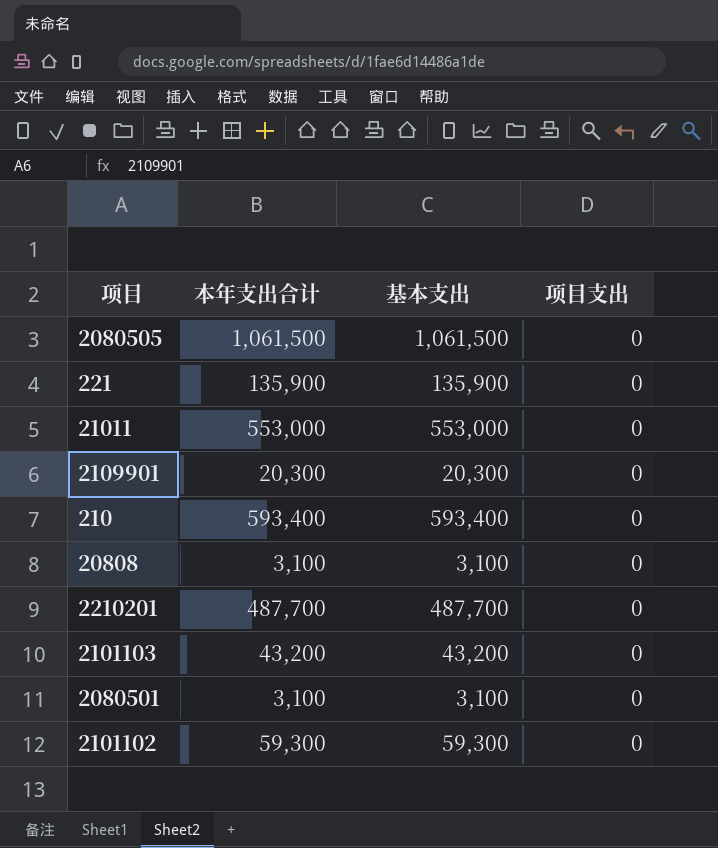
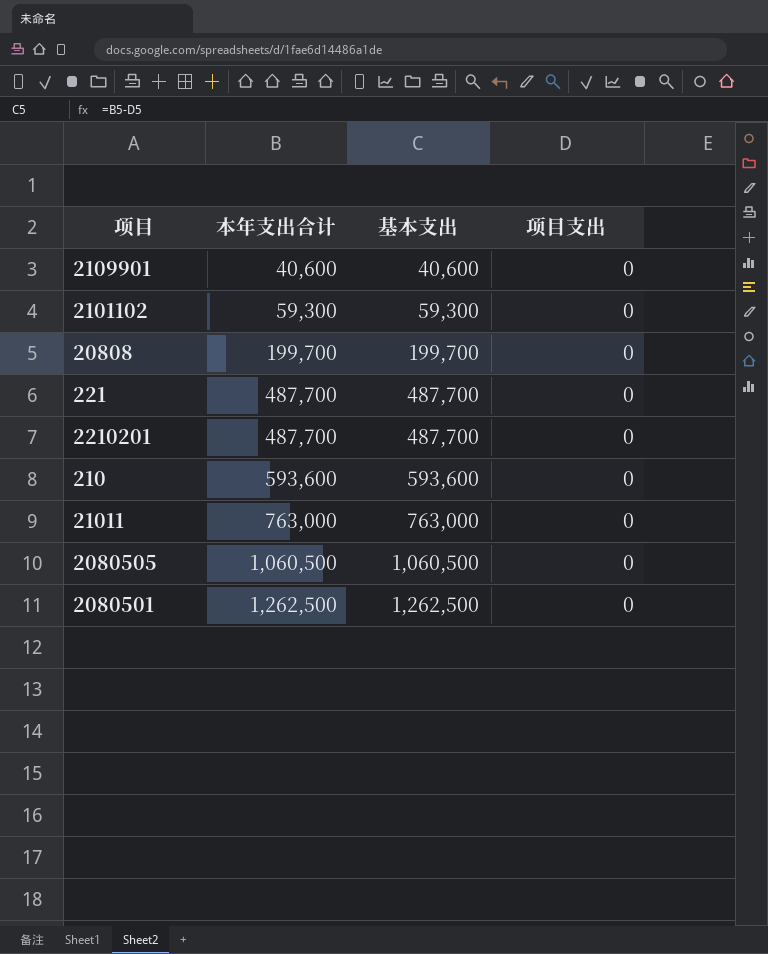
row order: none -> 本年支出合计 ascending
row 2101103: 43,200 | 43,200 | 0 -> none
2109901 | 本年支出合计: 20,300 -> 40,600
2109901 | 基本支出: 20,300 -> 40,600
20808 | 本年支出合计: 3,100 -> 199,700
20808 | 基本支出: 3,100 -> 199,700
221 | 本年支出合计: 135,900 -> 487,700
221 | 基本支出: 135,900 -> 487,700
210 | 本年支出合计: 593,400 -> 593,600
210 | 基本支出: 593,400 -> 593,600
21011 | 本年支出合计: 553,000 -> 763,000
21011 | 基本支出: 553,000 -> 763,000
2080505 | 本年支出合计: 1,061,500 -> 1,060,500
2080505 | 基本支出: 1,061,500 -> 1,060,500
2080501 | 本年支出合计: 3,100 -> 1,262,500
2080501 | 基本支出: 3,100 -> 1,262,500

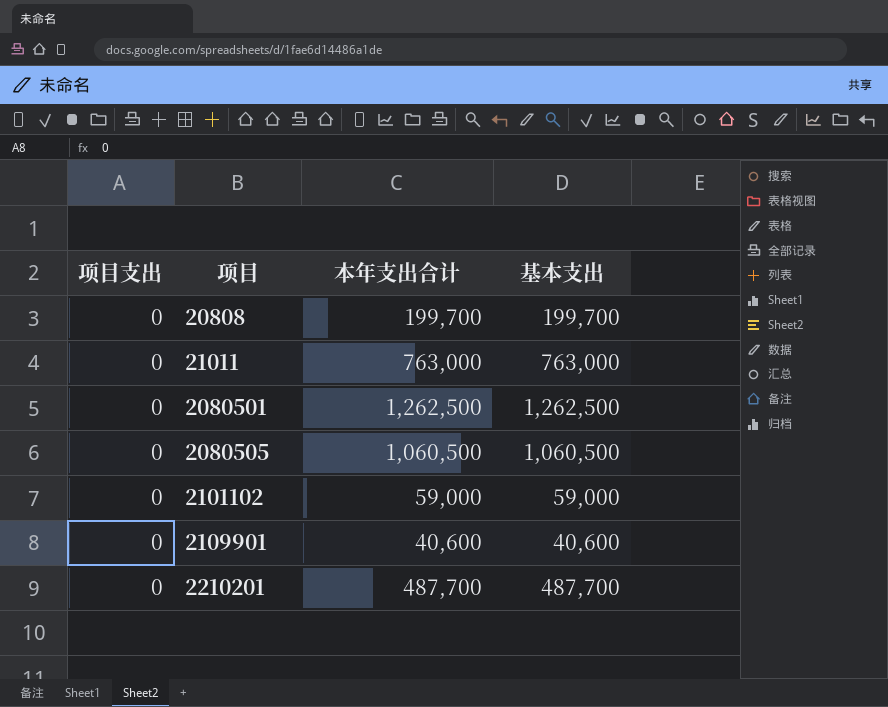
row order: 本年支出合计 ascending -> 项目 ascending
column 项目支出 | position: 4 -> 1
row 221: 487,700 | 487,700 | 0 -> none
row 210: 593,600 | 593,600 | 0 -> none
2101102 | 本年支出合计: 59,300 -> 59,000
2101102 | 基本支出: 59,300 -> 59,000

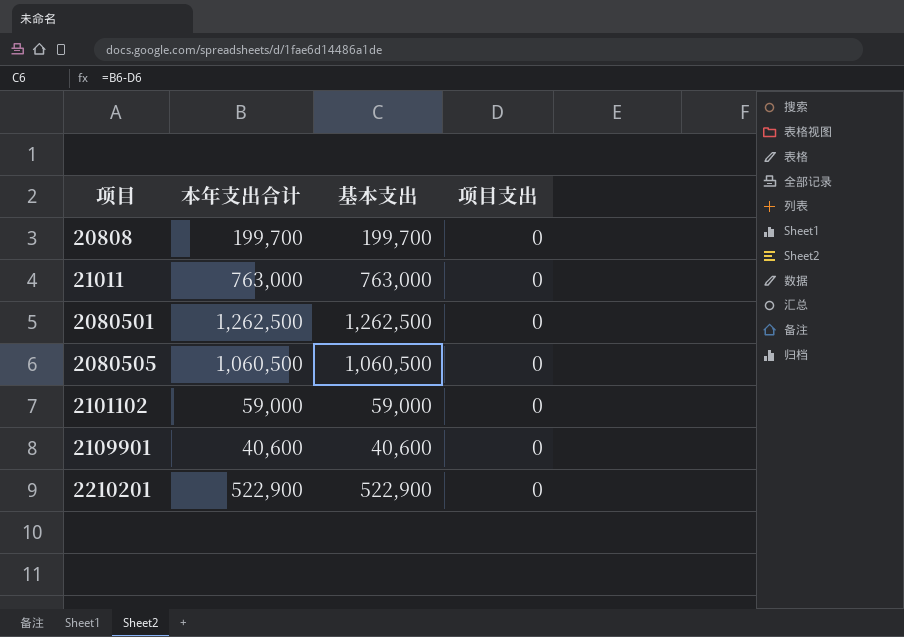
column 项目支出 | position: 1 -> 4
2210201 | 本年支出合计: 487,700 -> 522,900
2210201 | 基本支出: 487,700 -> 522,900

